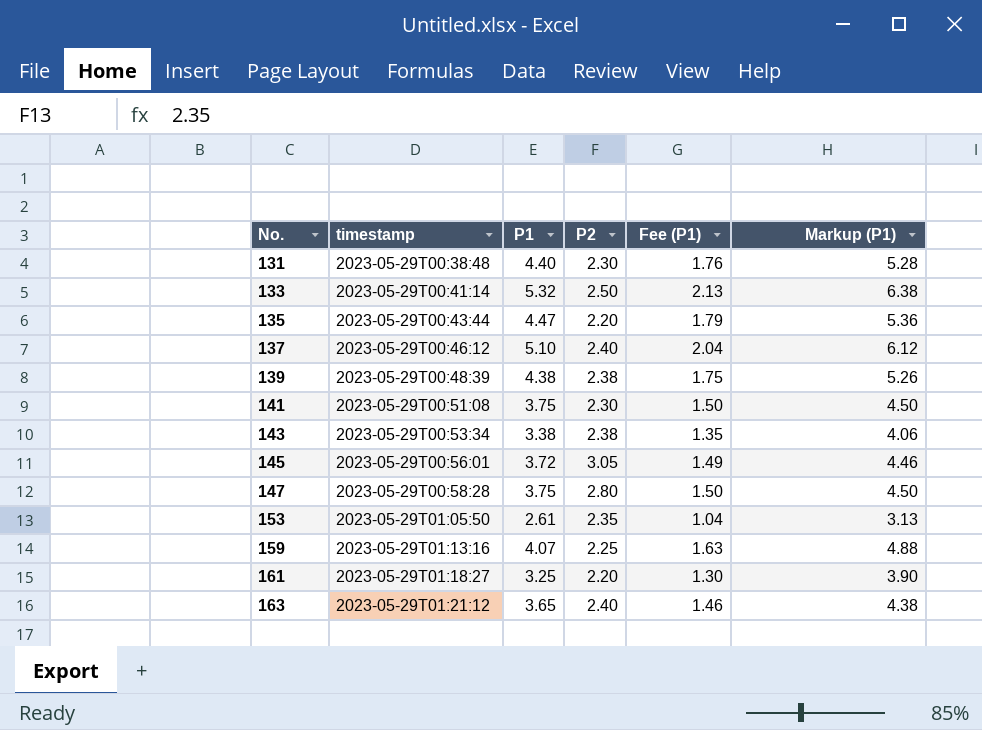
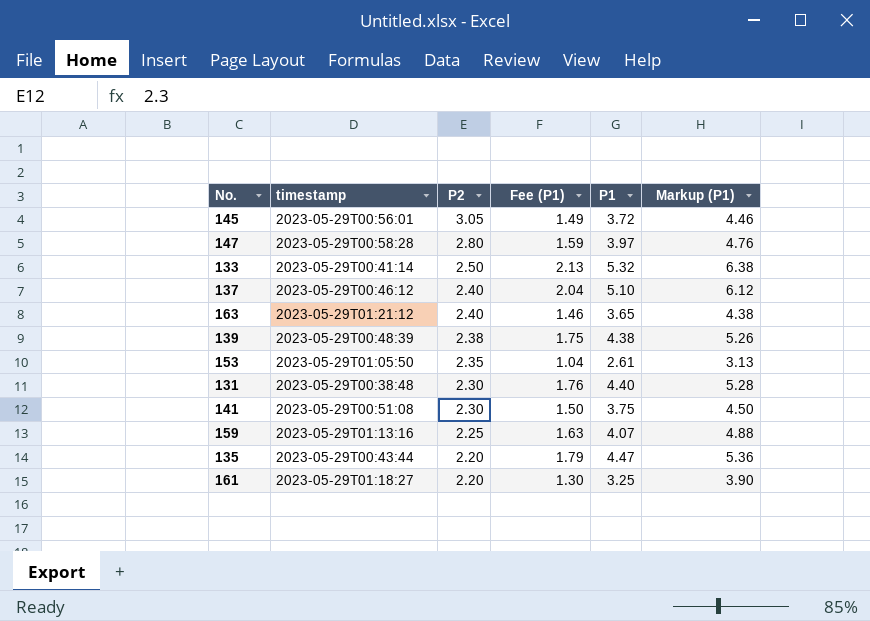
row order: No. ascending -> P2 descending
column P1 | position: 3 -> 5
row 143: 2023-05-29T00:53:34 | 3.38 | 2.38 | 1.35 | 4.06 -> none
147 | Fee (P1): 1.50 -> 1.59
147 | P1: 3.75 -> 3.97
147 | Markup (P1): 4.50 -> 4.76

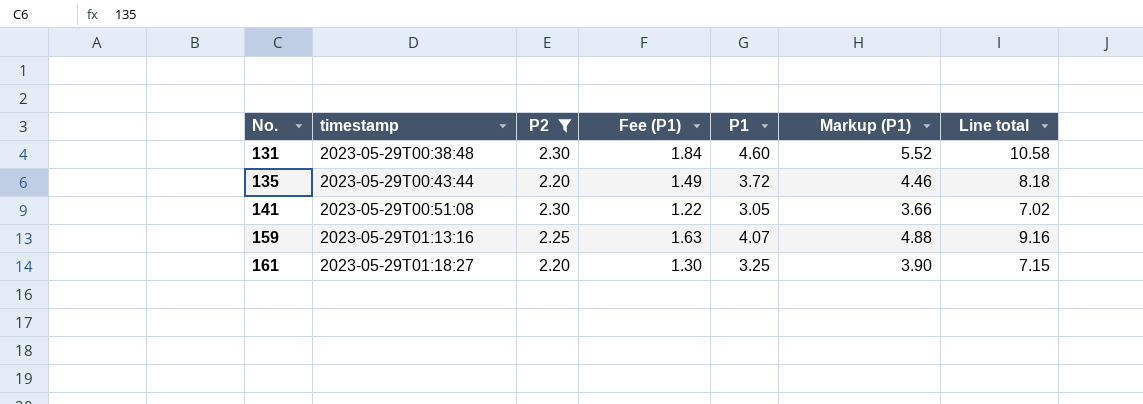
filter: none -> P2 <= 2.30
row order: P2 descending -> No. ascending
column Line total | formula: none -> [P2] * [P1]
131 | Fee (P1): 1.76 -> 1.84
131 | P1: 4.40 -> 4.60
131 | Markup (P1): 5.28 -> 5.52
135 | Fee (P1): 1.79 -> 1.49
135 | P1: 4.47 -> 3.72
135 | Markup (P1): 5.36 -> 4.46
141 | Fee (P1): 1.50 -> 1.22
141 | P1: 3.75 -> 3.05
141 | Markup (P1): 4.50 -> 3.66

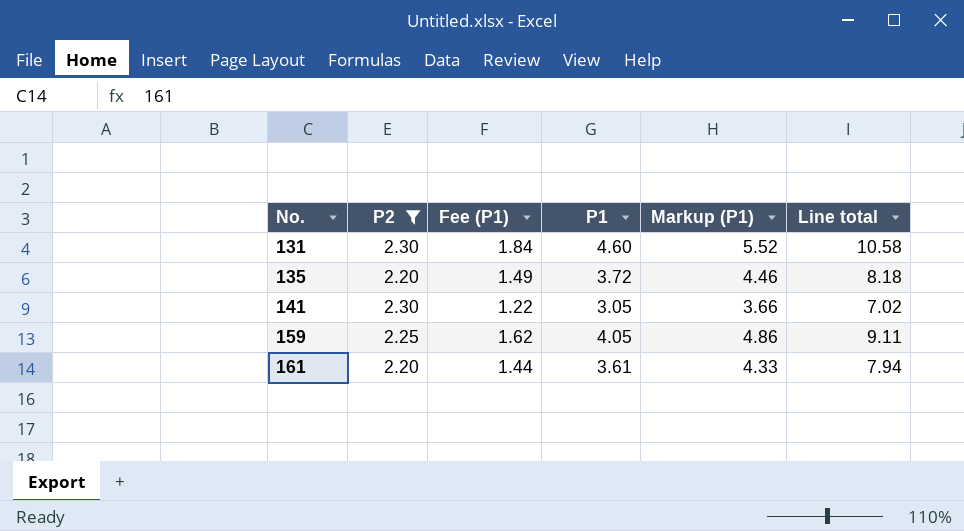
column timestamp | position: 2 -> none
159 | Fee (P1): 1.63 -> 1.62
159 | P1: 4.07 -> 4.05
159 | Markup (P1): 4.88 -> 4.86
159 | Line total: 9.16 -> 9.11
161 | Fee (P1): 1.30 -> 1.44
161 | P1: 3.25 -> 3.61
161 | Markup (P1): 3.90 -> 4.33
161 | Line total: 7.15 -> 7.94

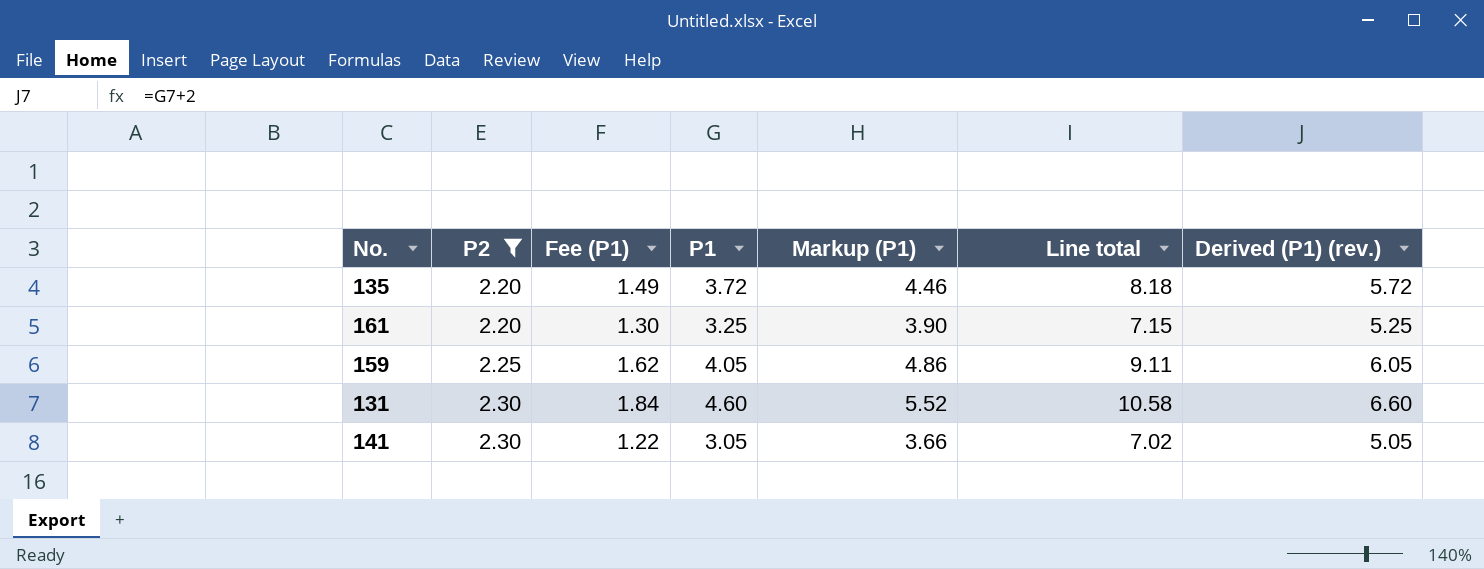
row order: No. ascending -> P2 ascending
column Derived (P1) (rev.) | formula: none -> [P1] + 2
161 | Fee (P1): 1.44 -> 1.30
161 | P1: 3.61 -> 3.25
161 | Markup (P1): 4.33 -> 3.90
161 | Line total: 7.94 -> 7.15

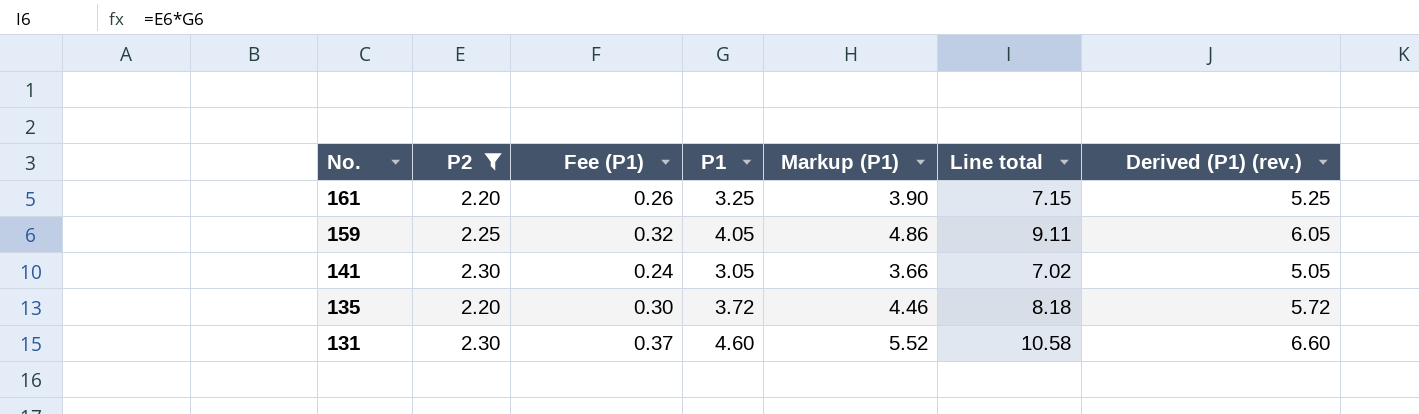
row order: P2 ascending -> No. descending
column Fee (P1) | formula: [P1] * 0.4 -> [P1] * 0.08

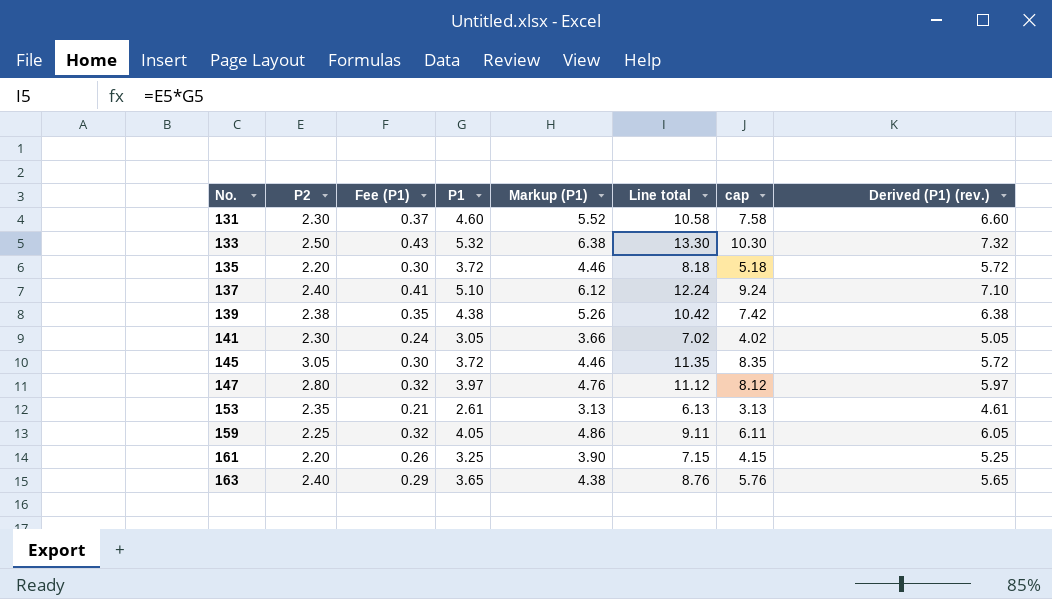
filter: P2 <= 2.30 -> none
row order: No. descending -> No. ascending
column cap | formula: none -> [Line total] - 3

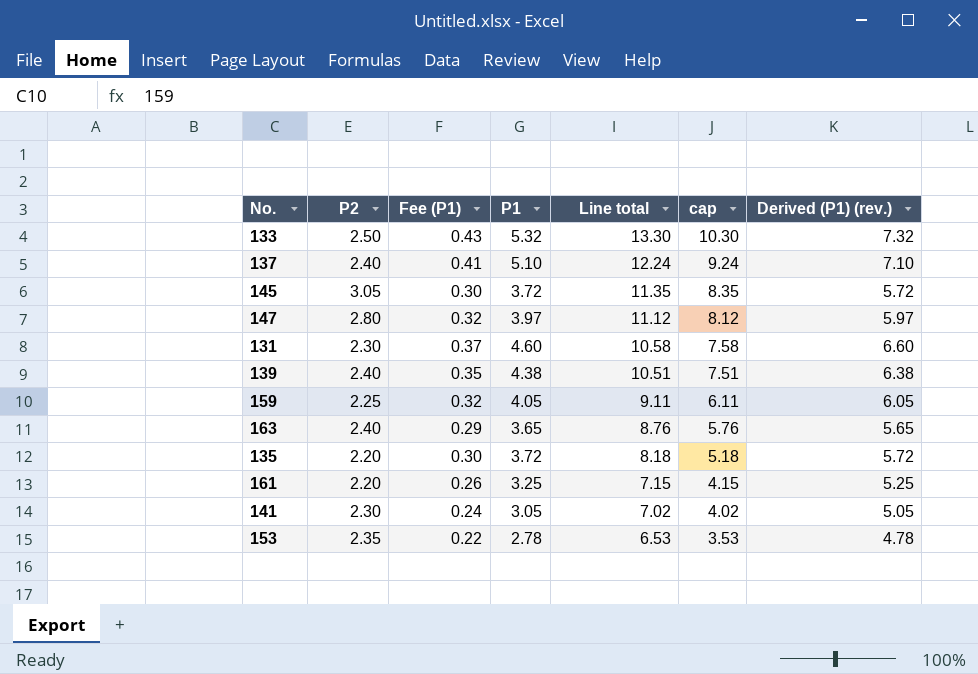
row order: No. ascending -> Line total descending
column Markup (P1) | formula: [P1] * 1.2 -> none
139 | P2: 2.38 -> 2.40
139 | Line total: 10.42 -> 10.51
139 | cap: 7.42 -> 7.51
153 | Fee (P1): 0.21 -> 0.22
153 | P1: 2.61 -> 2.78
153 | Line total: 6.13 -> 6.53
153 | cap: 3.13 -> 3.53
153 | Derived (P1) (rev.): 4.61 -> 4.78

